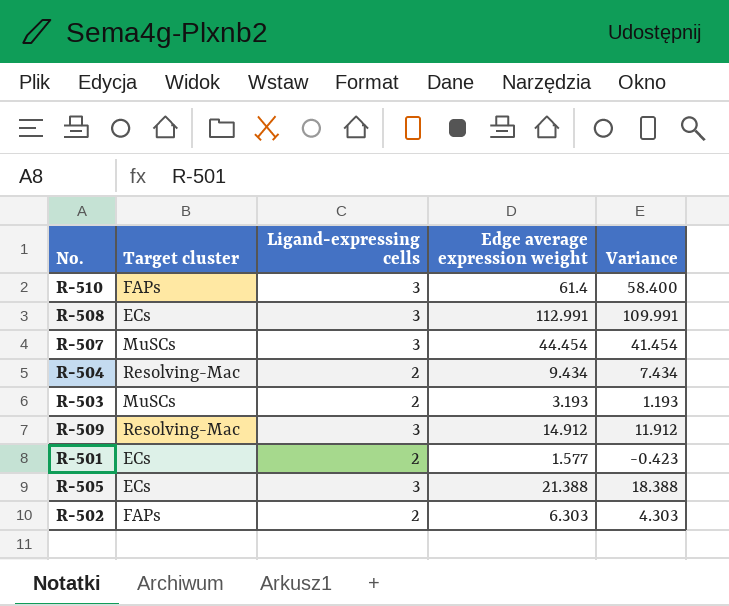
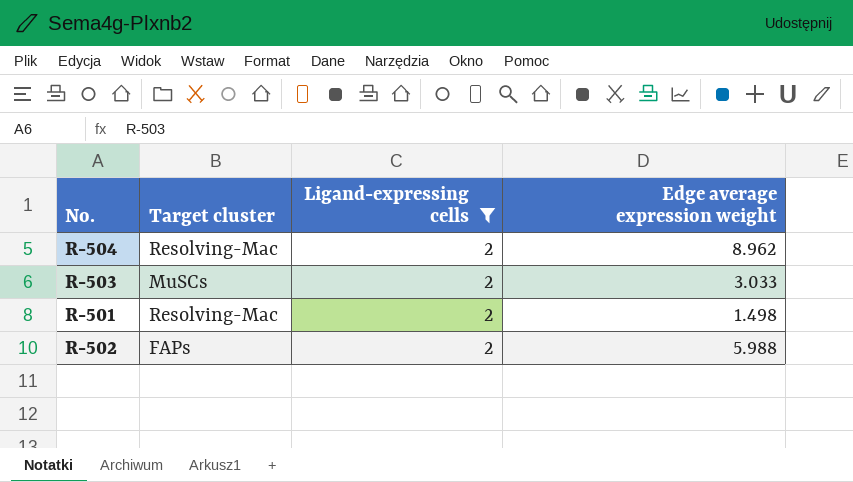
filter: none -> Ligand-expressing cells = 2
column Variance | formula: [Edge average expression weight] - [Ligand-expressing cells] -> none
R-504 | Edge average expression weight: 9.434 -> 8.962
R-503 | Edge average expression weight: 3.193 -> 3.033
R-501 | Target cluster: ECs -> Resolving-Mac
R-501 | Edge average expression weight: 1.577 -> 1.498
R-502 | Edge average expression weight: 6.303 -> 5.988

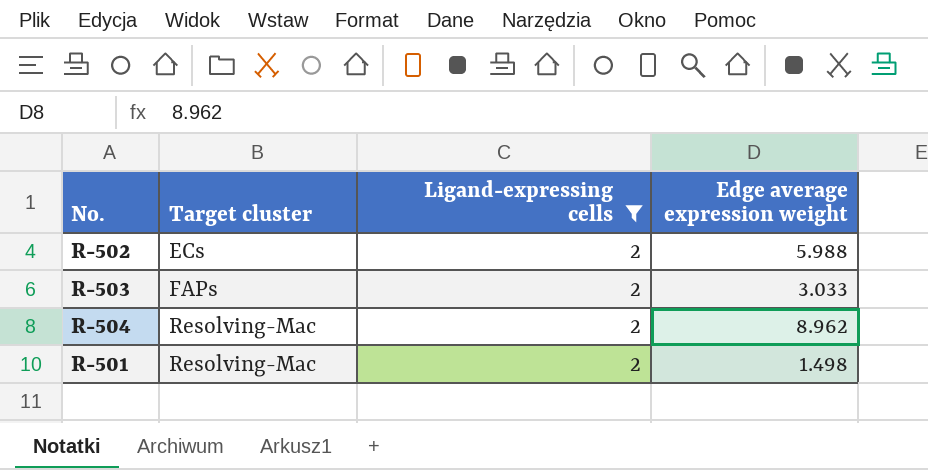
row order: none -> Target cluster ascending
R-502 | Target cluster: FAPs -> ECs
R-503 | Target cluster: MuSCs -> FAPs

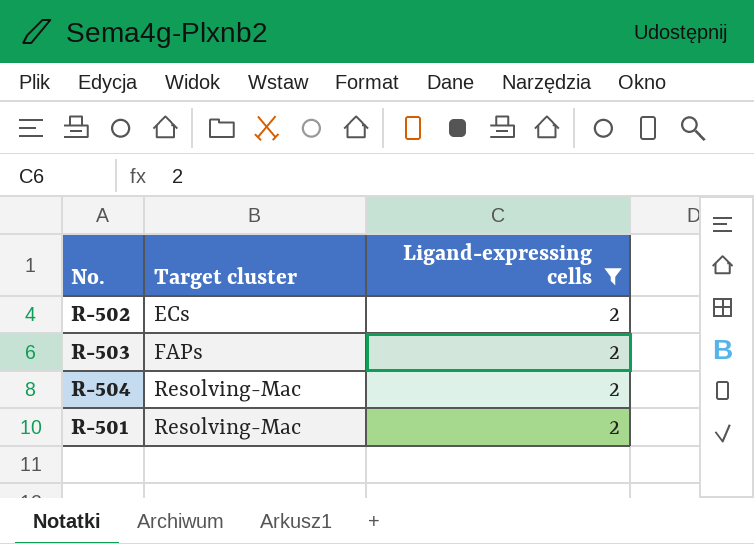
column Edge average expression weight | position: 4 -> none

